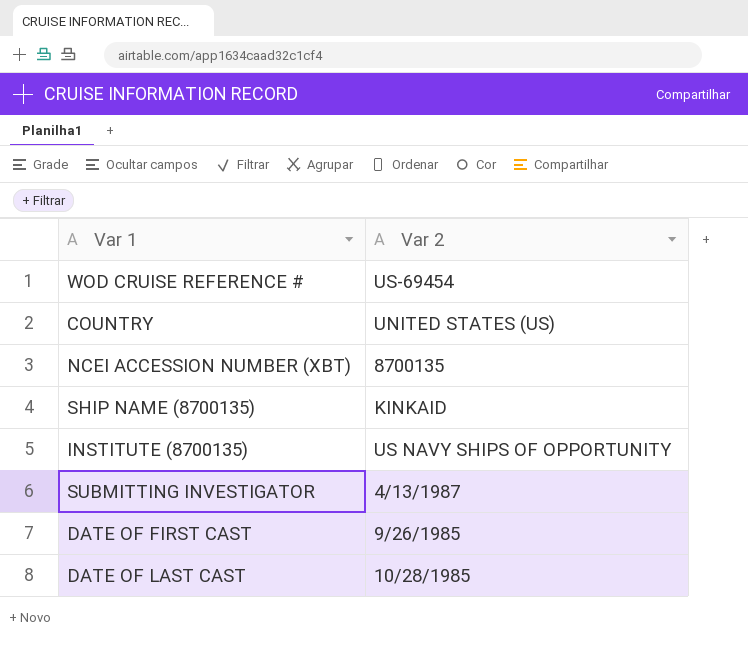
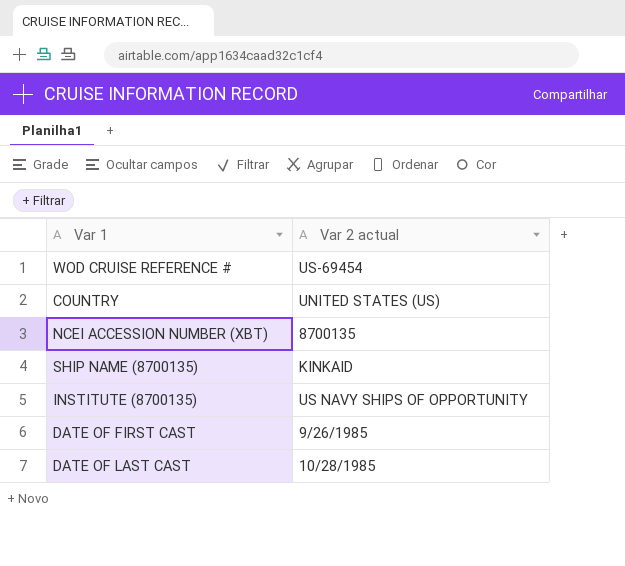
column name: Var 2 -> Var 2 actual
row SUBMITTING INVESTIGATOR: 4/13/1987 -> none

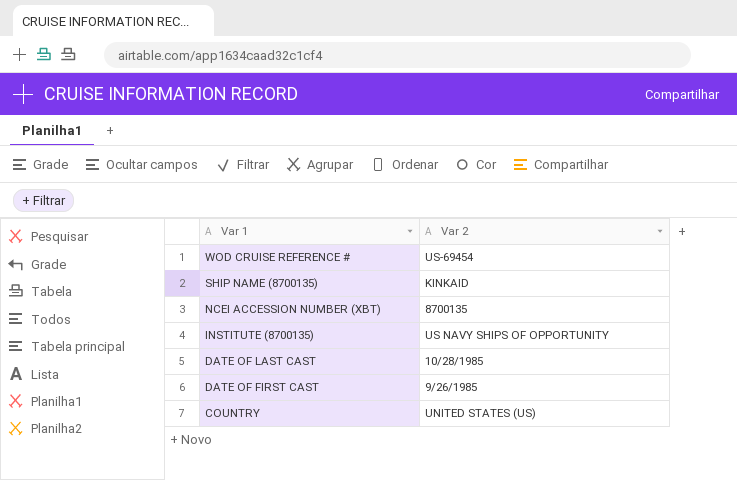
row order: none -> Var 1 descending
column name: Var 2 actual -> Var 2

